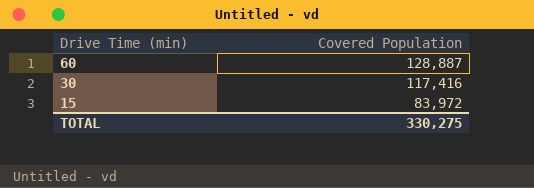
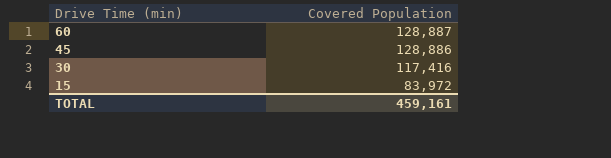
row 45: none -> 128,886
TOTAL | Covered Population: 330,275 -> 459,161

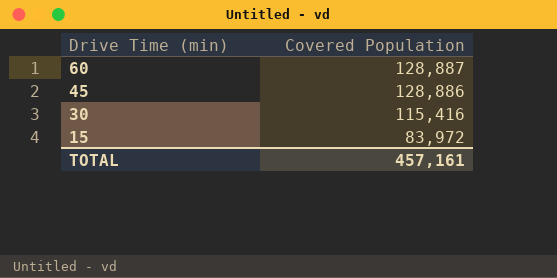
30 | Covered Population: 117,416 -> 115,416
TOTAL | Covered Population: 459,161 -> 457,161

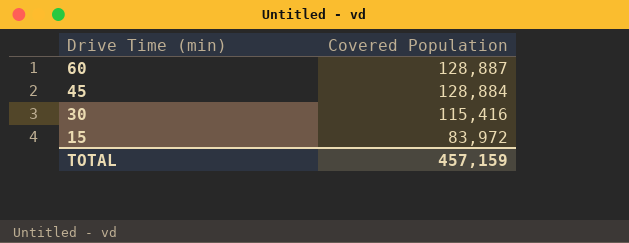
45 | Covered Population: 128,886 -> 128,884
TOTAL | Covered Population: 457,161 -> 457,159

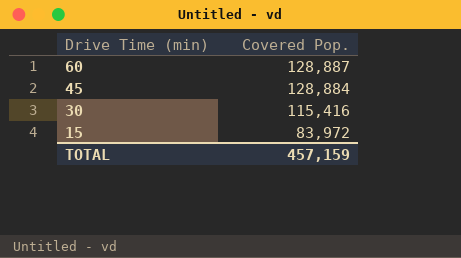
column name: Covered Population -> Covered Pop.

